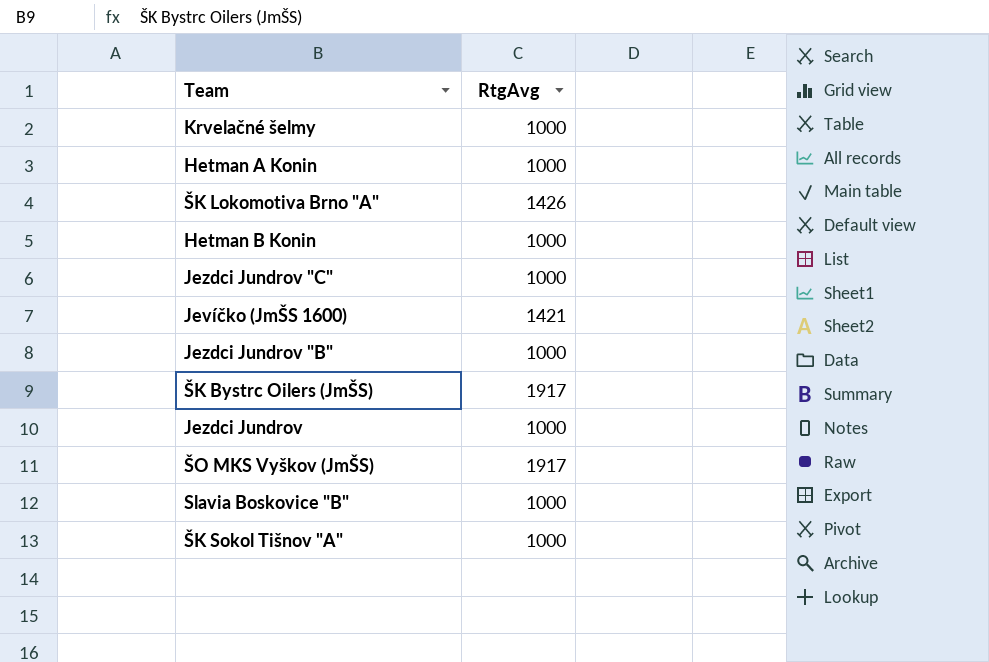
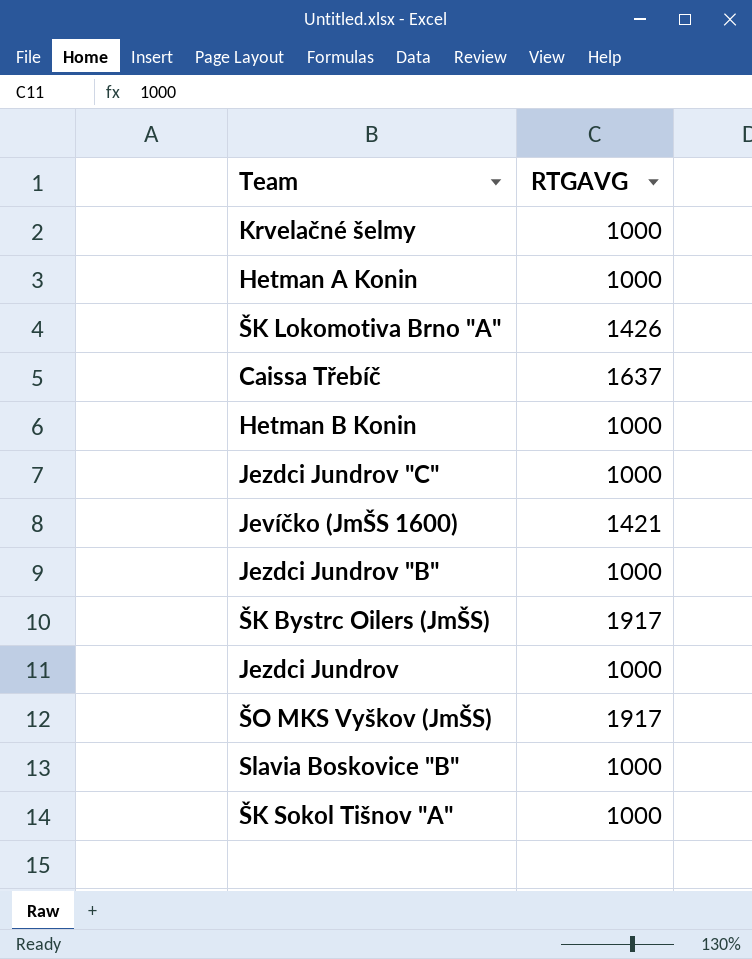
column name: RtgAvg -> RTGAVG
row Caissa Třebíč: none -> 1637

